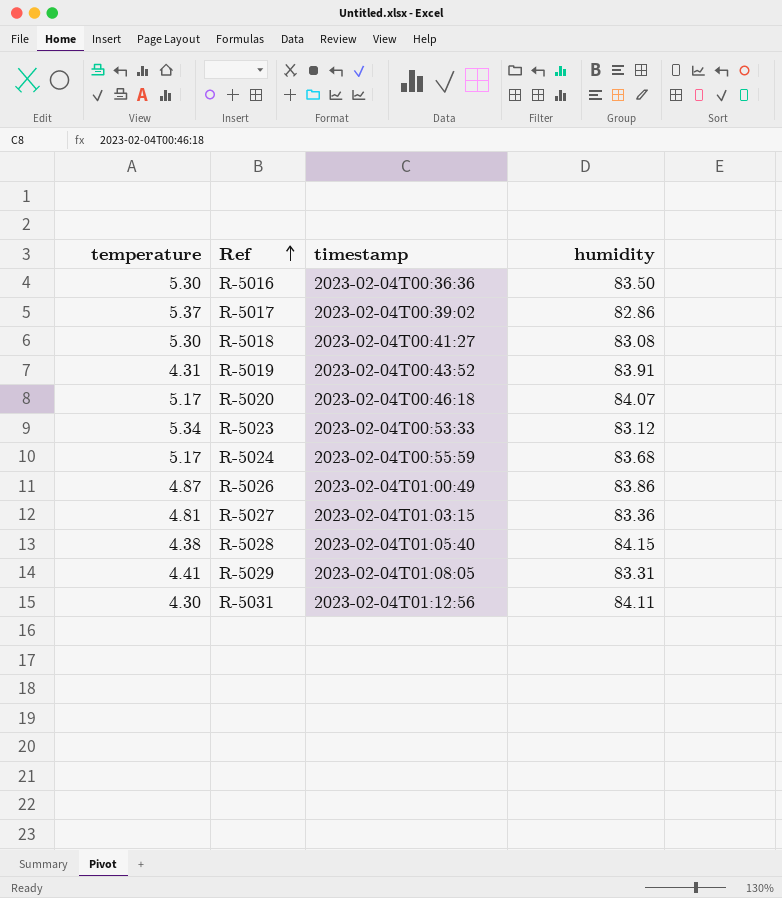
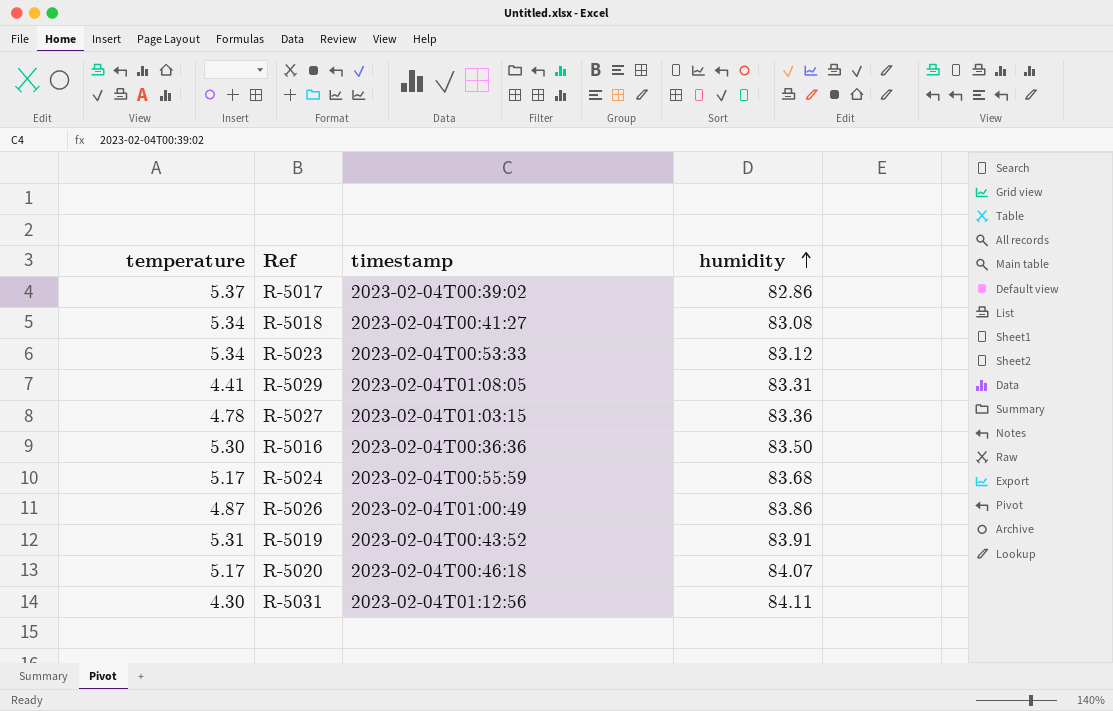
row order: Ref ascending -> humidity ascending
row R-5028: 4.38 | 2023-02-04T01:05:40 | 84.15 -> none
R-5018 | temperature: 5.30 -> 5.34
R-5027 | temperature: 4.81 -> 4.78
R-5019 | temperature: 4.31 -> 5.31

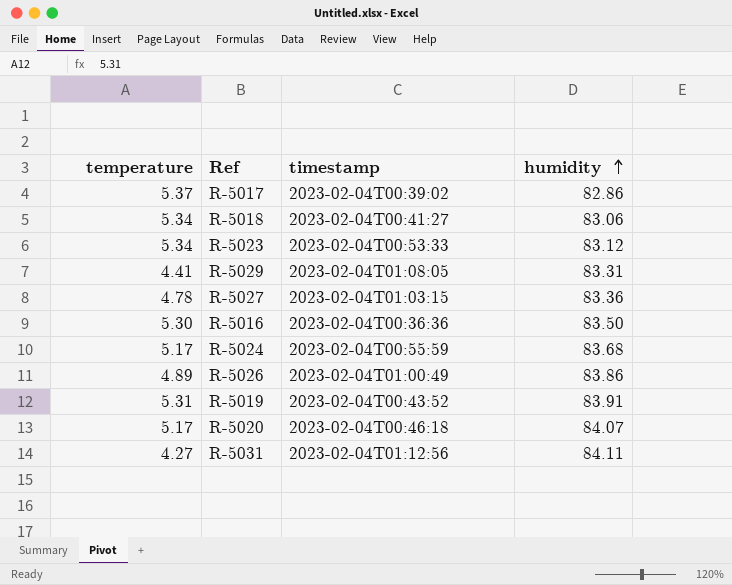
R-5018 | humidity: 83.08 -> 83.06
R-5026 | temperature: 4.87 -> 4.89
R-5031 | temperature: 4.30 -> 4.27

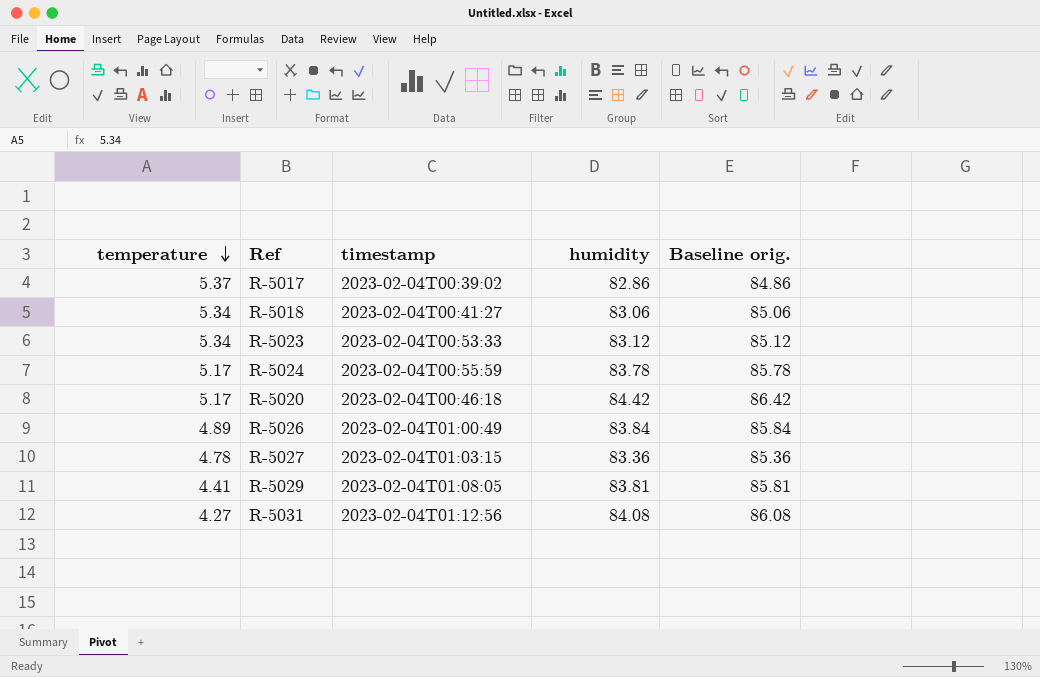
row order: humidity ascending -> temperature descending
column Baseline orig. | formula: none -> [humidity] + 2
row R-5016: 5.30 | 2023-02-04T00:36:36 | 83.50 -> none
row R-5019: 5.31 | 2023-02-04T00:43:52 | 83.91 -> none
R-5024 | humidity: 83.68 -> 83.78
R-5020 | humidity: 84.07 -> 84.42
R-5026 | humidity: 83.86 -> 83.84
R-5029 | humidity: 83.31 -> 83.81
R-5031 | humidity: 84.11 -> 84.08

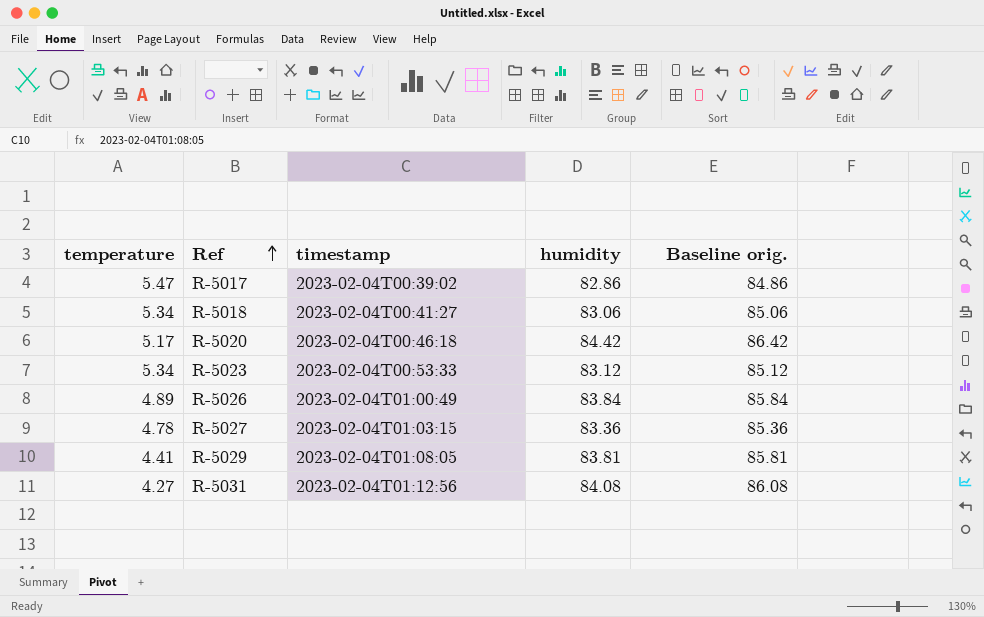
row order: temperature descending -> Ref ascending
row R-5024: 5.17 | 2023-02-04T00:55:59 | 83.78 | 85.78 -> none
R-5017 | temperature: 5.37 -> 5.47

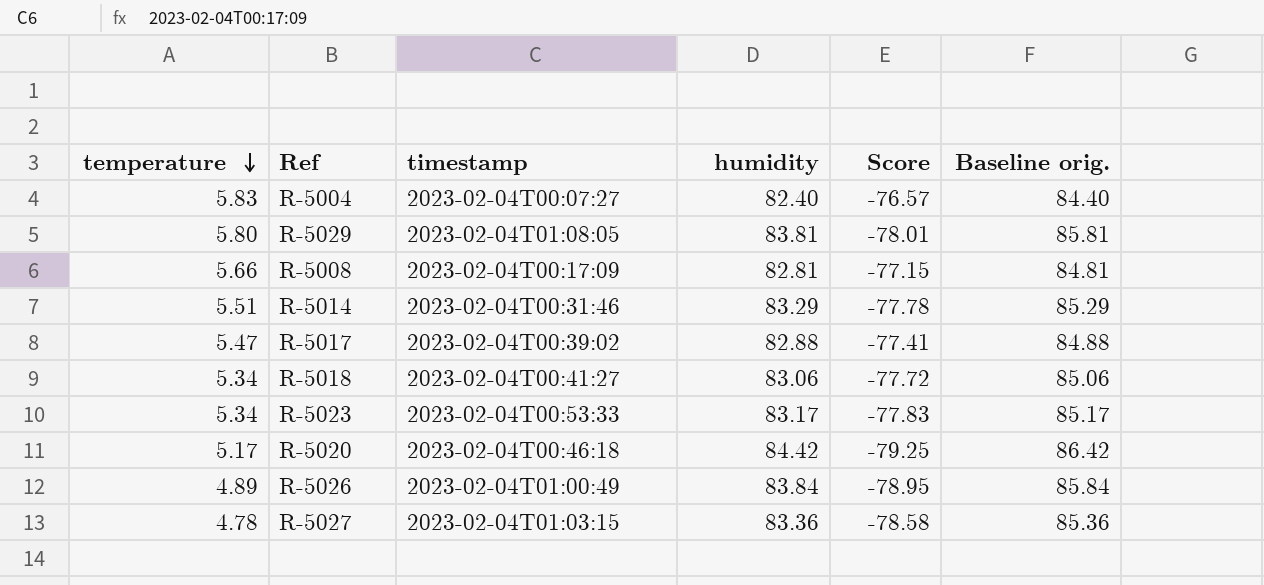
row order: Ref ascending -> temperature descending
column Score | formula: none -> [temperature] - [humidity]
row R-5031: 4.27 | 2023-02-04T01:12:56 | 84.08 | 86.08 -> none
row R-5004: none -> 5.83 | 2023-02-04T00:07:27 | 82.40 | -76.57 | 84.40
R-5029 | temperature: 4.41 -> 5.80
row R-5008: none -> 5.66 | 2023-02-04T00:17:09 | 82.81 | -77.15 | 84.81
row R-5014: none -> 5.51 | 2023-02-04T00:31:46 | 83.29 | -77.78 | 85.29
R-5017 | humidity: 82.86 -> 82.88
R-5017 | Baseline orig.: 84.86 -> 84.88
R-5023 | humidity: 83.12 -> 83.17
R-5023 | Baseline orig.: 85.12 -> 85.17

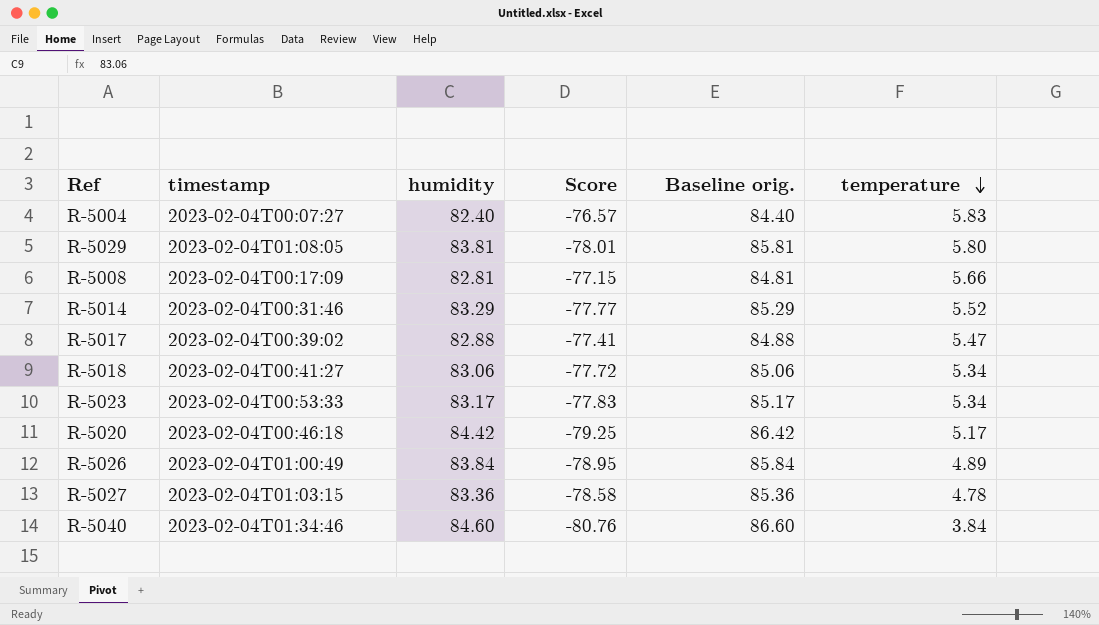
column temperature | position: 1 -> 6
R-5014 | Score: -77.78 -> -77.77
R-5014 | temperature: 5.51 -> 5.52
row R-5040: none -> 2023-02-04T01:34:46 | 84.60 | -80.76 | 86.60 | 3.84

